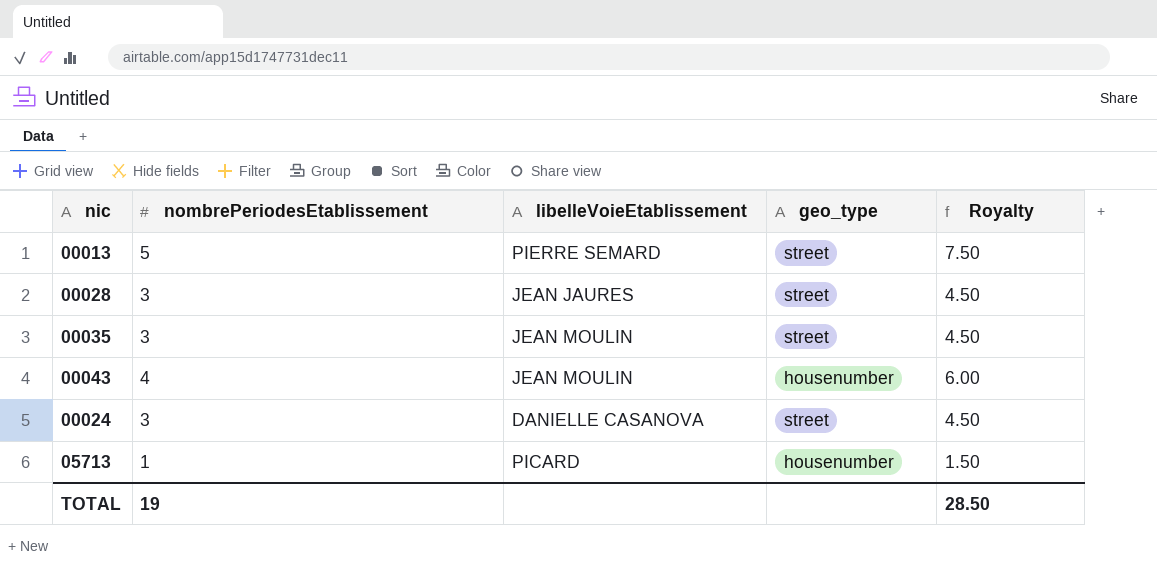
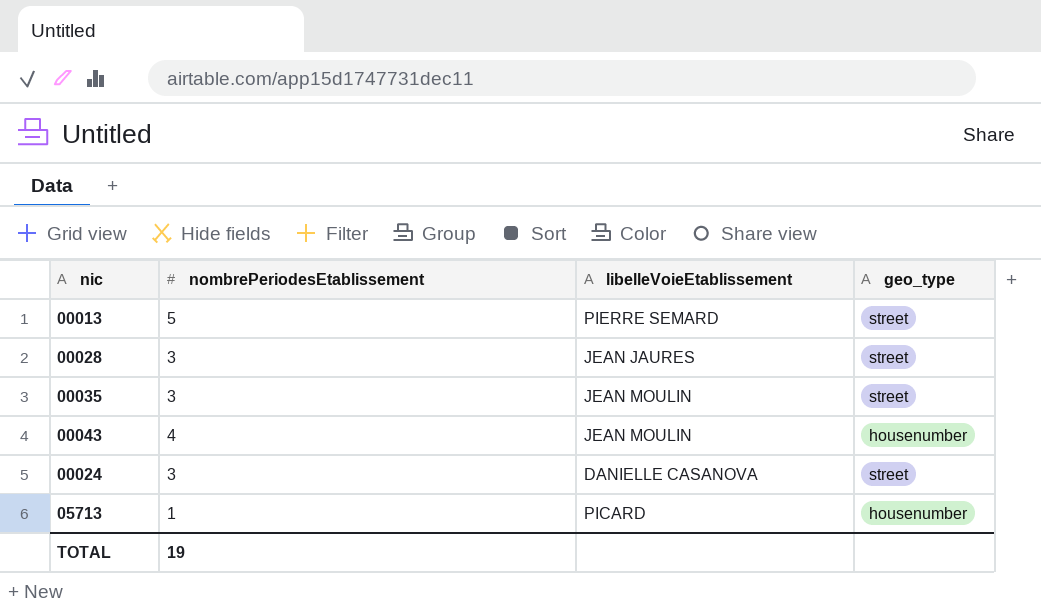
column Royalty | formula: [nombrePeriodesEtablissement] * 1.5 -> none

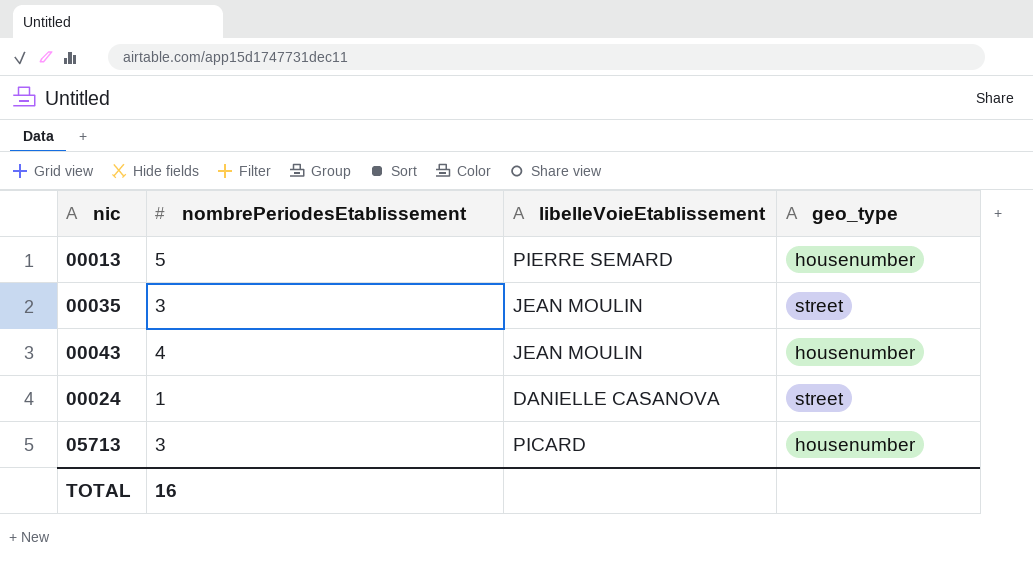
row 00028: 3 | JEAN JAURES | street -> none
00013 | geo_type: street -> housenumber
00024 | nombrePeriodesEtablissement: 3 -> 1
05713 | nombrePeriodesEtablissement: 1 -> 3
TOTAL | nombrePeriodesEtablissement: 19 -> 16

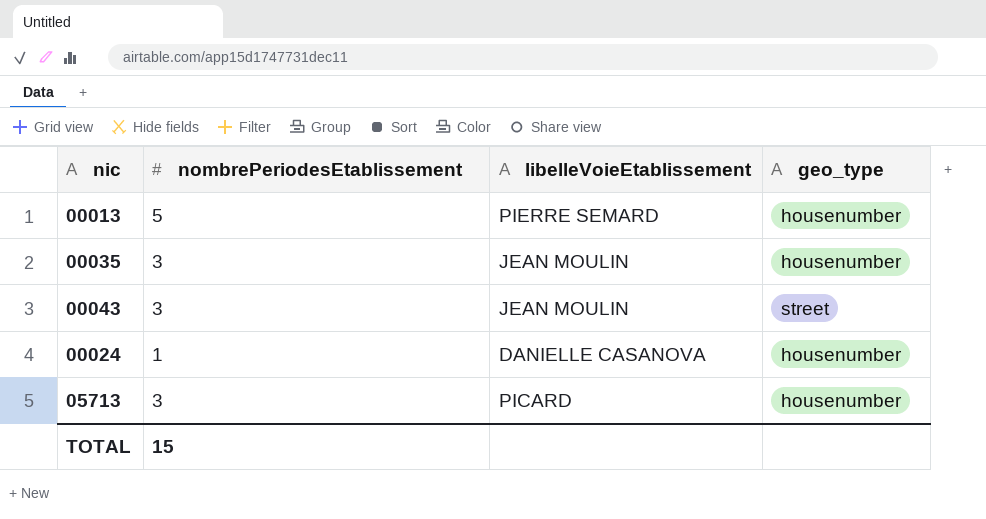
00035 | geo_type: street -> housenumber
00043 | nombrePeriodesEtablissement: 4 -> 3
00043 | geo_type: housenumber -> street
00024 | geo_type: street -> housenumber
TOTAL | nombrePeriodesEtablissement: 16 -> 15

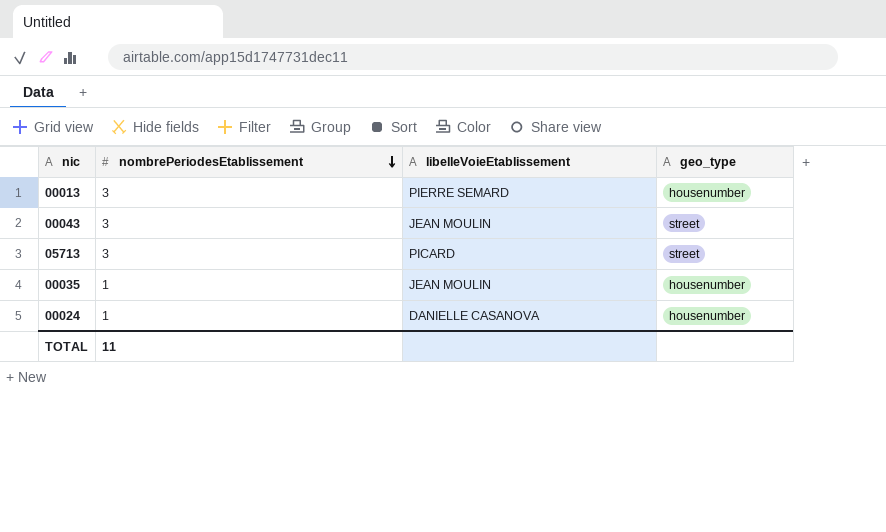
row order: none -> nombrePeriodesEtablissement descending
00013 | nombrePeriodesEtablissement: 5 -> 3
05713 | geo_type: housenumber -> street
00035 | nombrePeriodesEtablissement: 3 -> 1
TOTAL | nombrePeriodesEtablissement: 15 -> 11

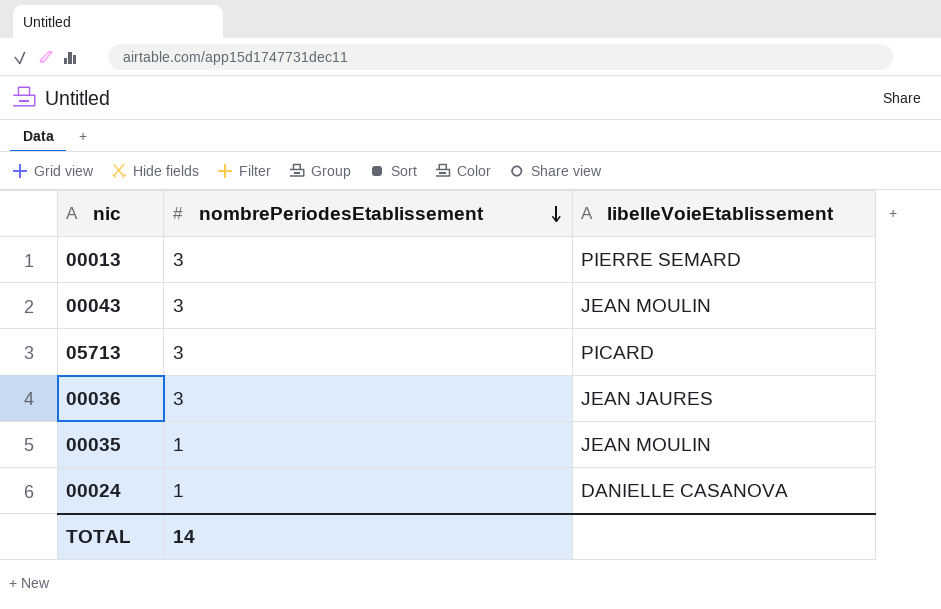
column geo_type | position: 4 -> none
row 00036: none -> 3 | JEAN JAURES
TOTAL | nombrePeriodesEtablissement: 11 -> 14

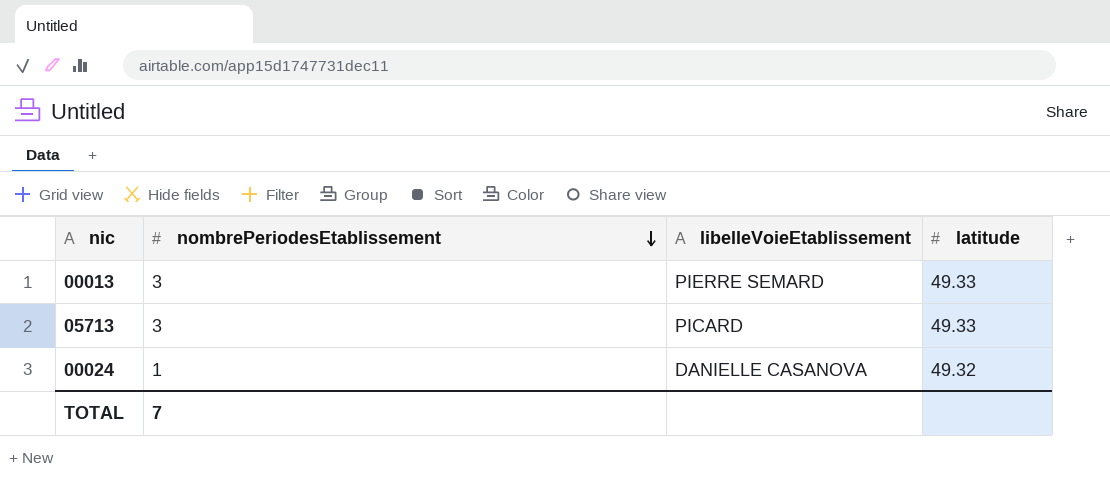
column latitude | position: none -> 4
row 00043: 3 | JEAN MOULIN -> none
row 00036: 3 | JEAN JAURES -> none
row 00035: 1 | JEAN MOULIN -> none
TOTAL | nombrePeriodesEtablissement: 14 -> 7

